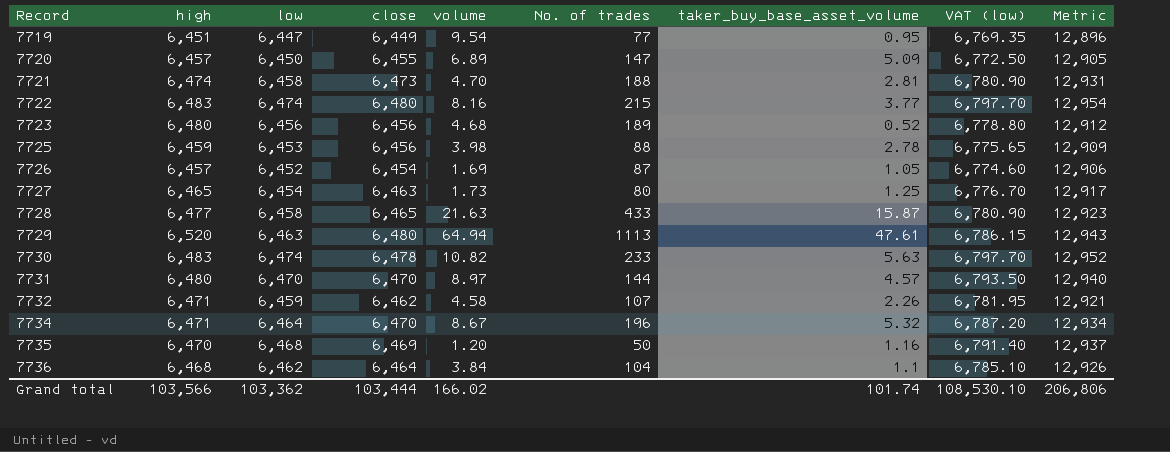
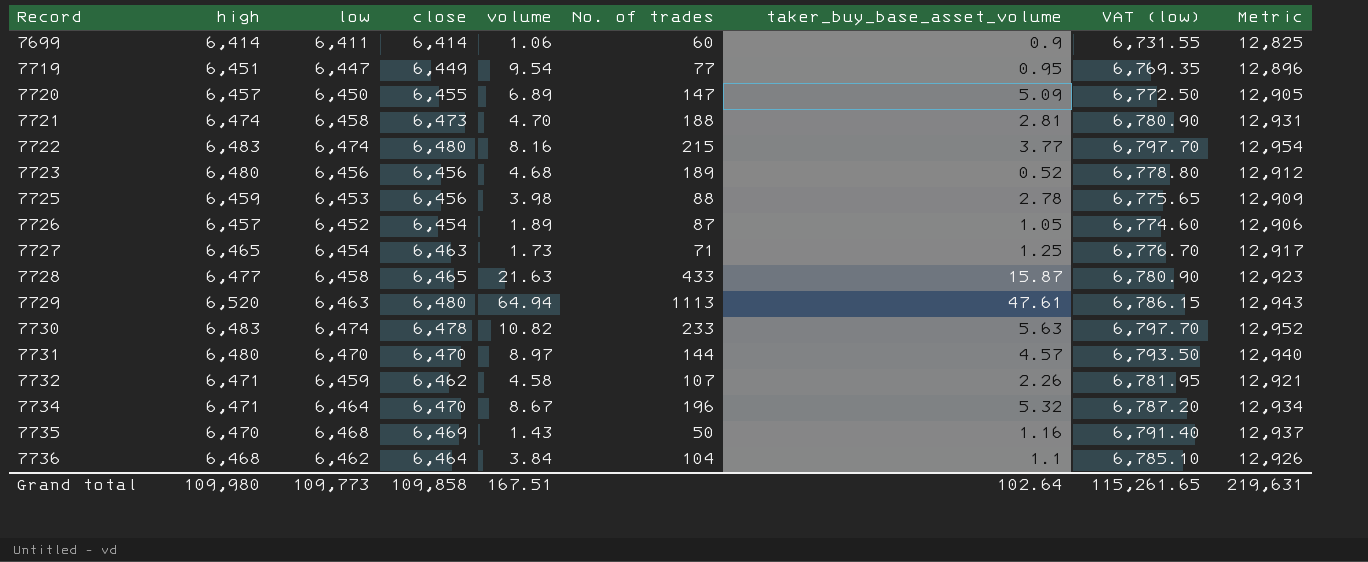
row 7699: none -> 6,414 | 6,411 | 6,414 | 1.06 | 60 | 0.9 | 6,731.55 | 12,825
7726 | volume: 1.69 -> 1.89
7727 | No. of trades: 80 -> 71
7735 | volume: 1.20 -> 1.43
Grand total | high: 103,566 -> 109,980
Grand total | low: 103,362 -> 109,773
Grand total | close: 103,444 -> 109,858
Grand total | volume: 166.02 -> 167.51
Grand total | taker_buy_base_asset_volume: 101.74 -> 102.64
Grand total | VAT (low): 108,530.10 -> 115,261.65
Grand total | Metric: 206,806 -> 219,631

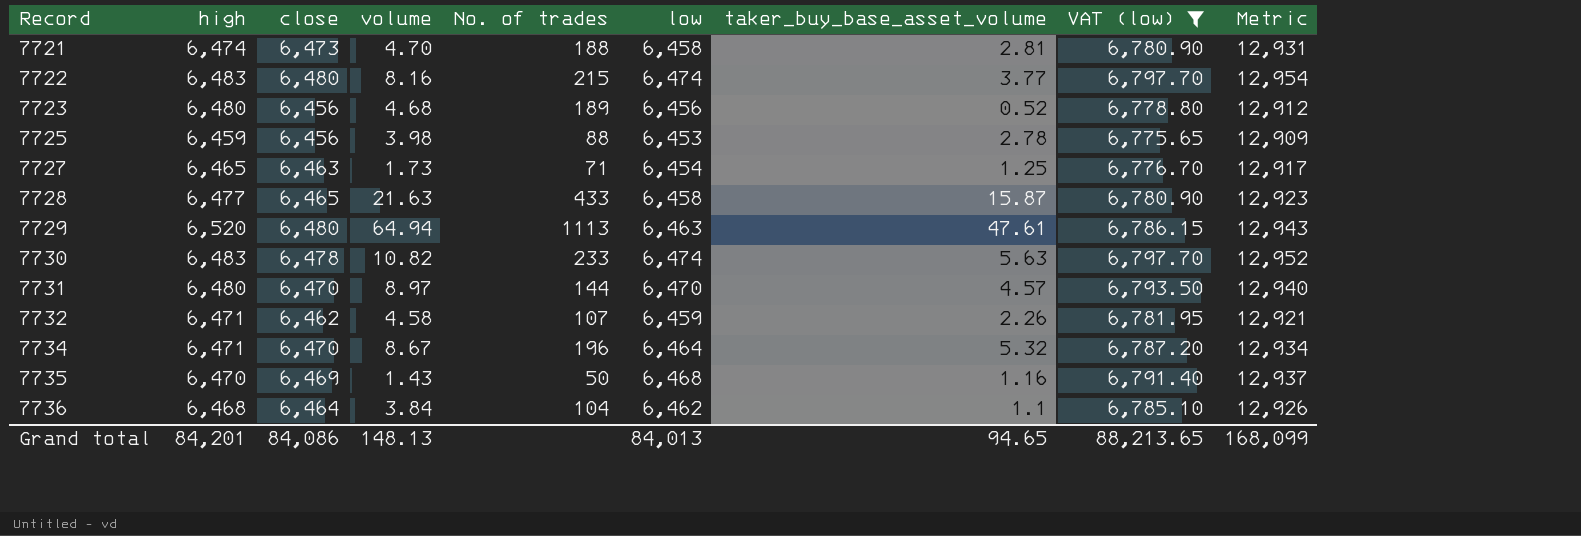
filter: none -> VAT (low) >= 6,775.65
column low | position: 3 -> 6
Grand total | high: 109,980 -> 84,201
Grand total | close: 109,858 -> 84,086
Grand total | volume: 167.51 -> 148.13
Grand total | low: 109,773 -> 84,013
Grand total | taker_buy_base_asset_volume: 102.64 -> 94.65
Grand total | VAT (low): 115,261.65 -> 88,213.65
Grand total | Metric: 219,631 -> 168,099

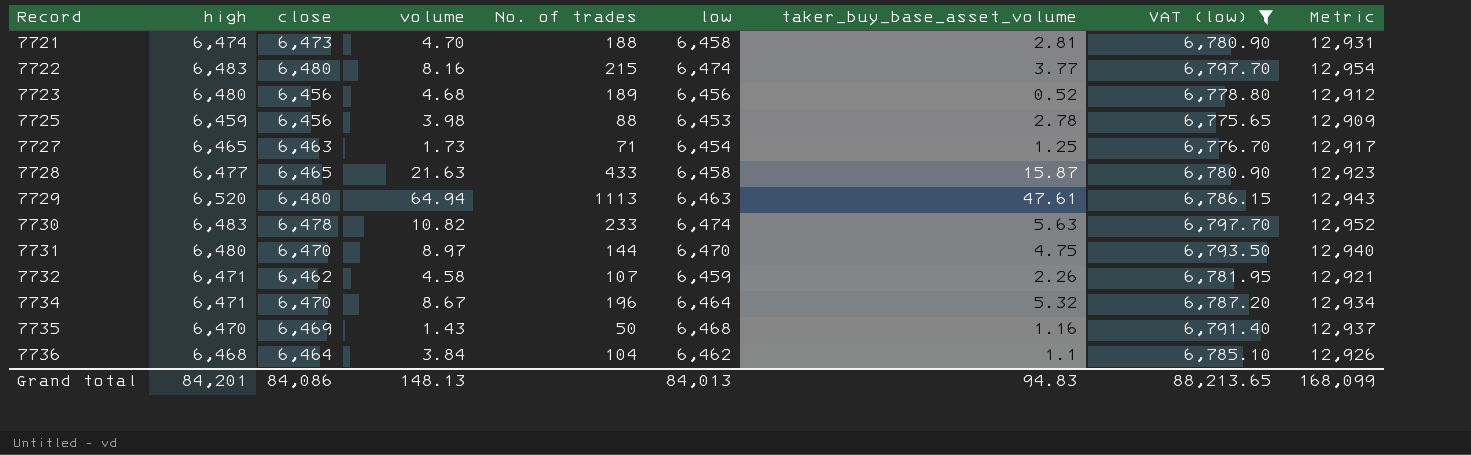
7731 | taker_buy_base_asset_volume: 4.57 -> 4.75
Grand total | taker_buy_base_asset_volume: 94.65 -> 94.83

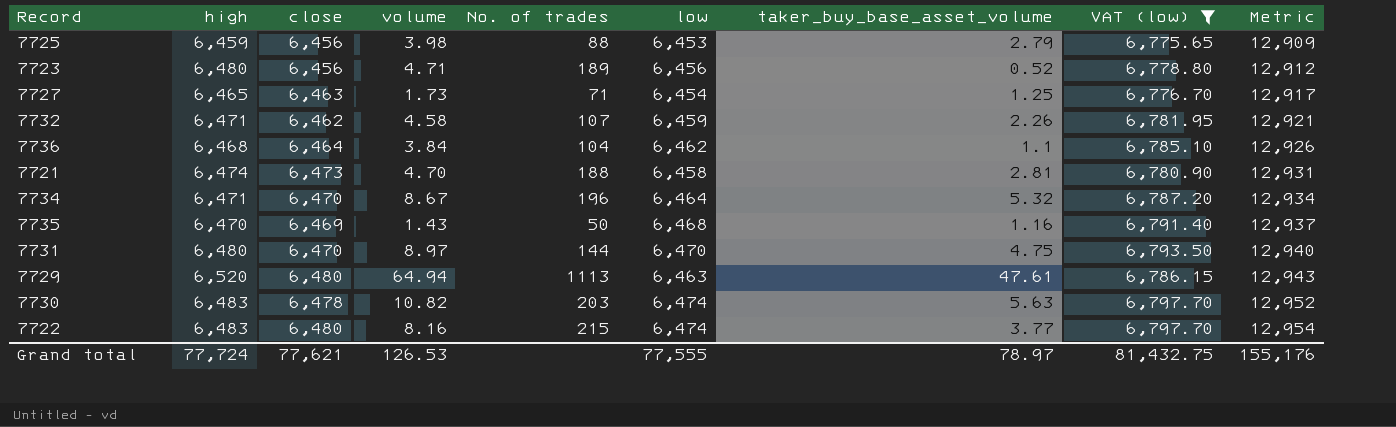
row order: Record ascending -> Metric ascending
row 7728: 6,477 | 6,465 | 21.63 | 433 | 6,458 | 15.87 | 6,780.90 | 12,923 -> none
7725 | taker_buy_base_asset_volume: 2.78 -> 2.79
7723 | volume: 4.68 -> 4.71
7730 | No. of trades: 233 -> 203
Grand total | high: 84,201 -> 77,724
Grand total | close: 84,086 -> 77,621
Grand total | volume: 148.13 -> 126.53
Grand total | low: 84,013 -> 77,555
Grand total | taker_buy_base_asset_volume: 94.83 -> 78.97
Grand total | VAT (low): 88,213.65 -> 81,432.75
Grand total | Metric: 168,099 -> 155,176

